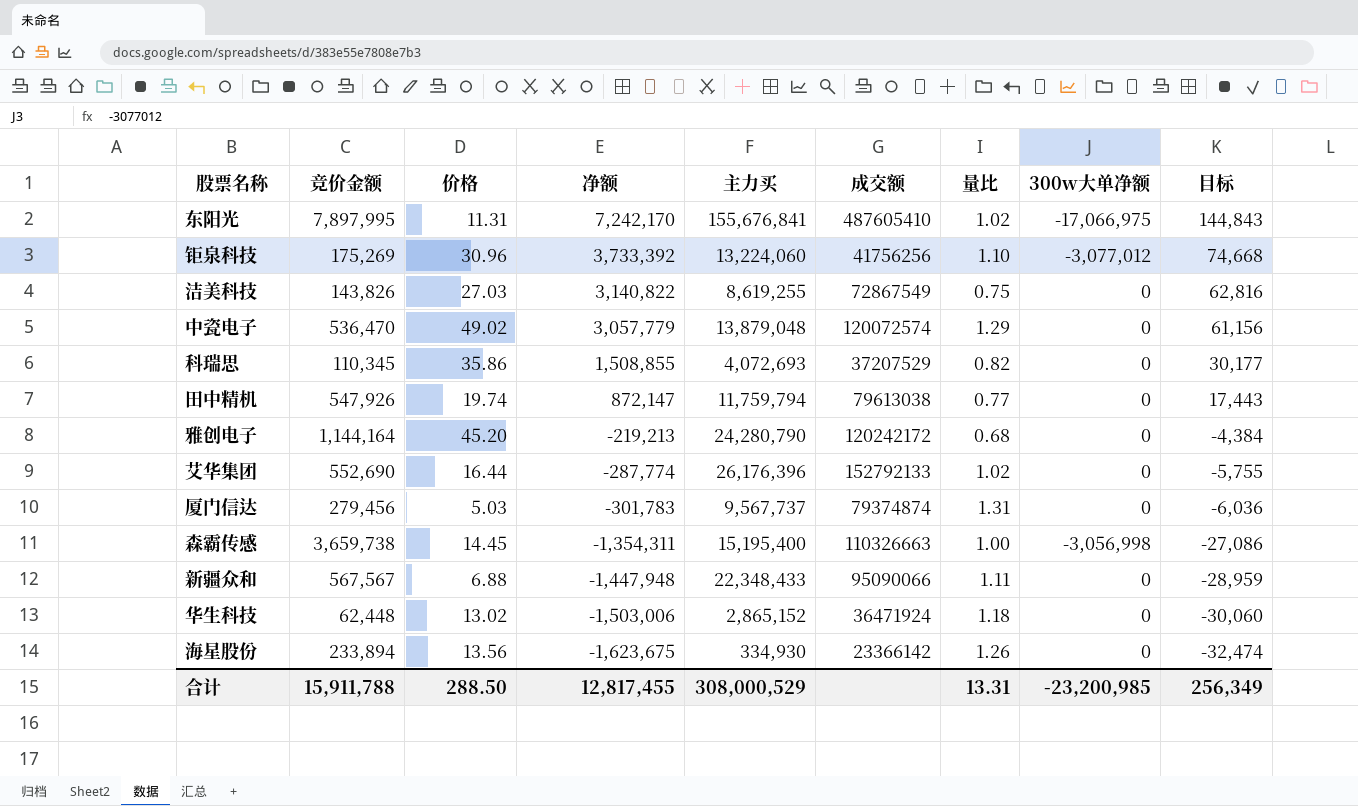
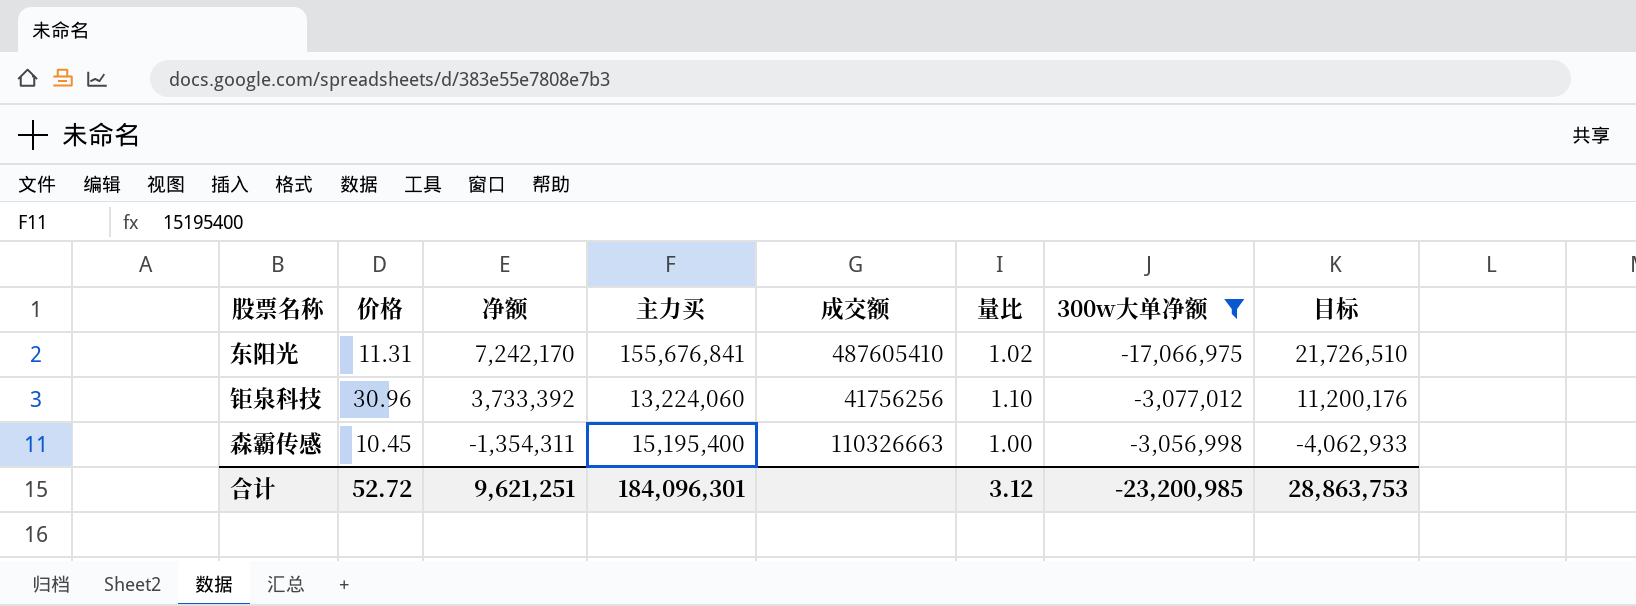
filter: none -> 300w大单净额 != 0
column 竞价金额 | position: 2 -> none
column 目标 | formula: [净额] * 0.02 -> [净额] * 3
森霸传感 | 价格: 14.45 -> 10.45
合计 | 价格: 288.50 -> 52.72
合计 | 净额: 12,817,455 -> 9,621,251
合计 | 主力买: 308,000,529 -> 184,096,301
合计 | 量比: 13.31 -> 3.12
合计 | 目标: 256,349 -> 28,863,753

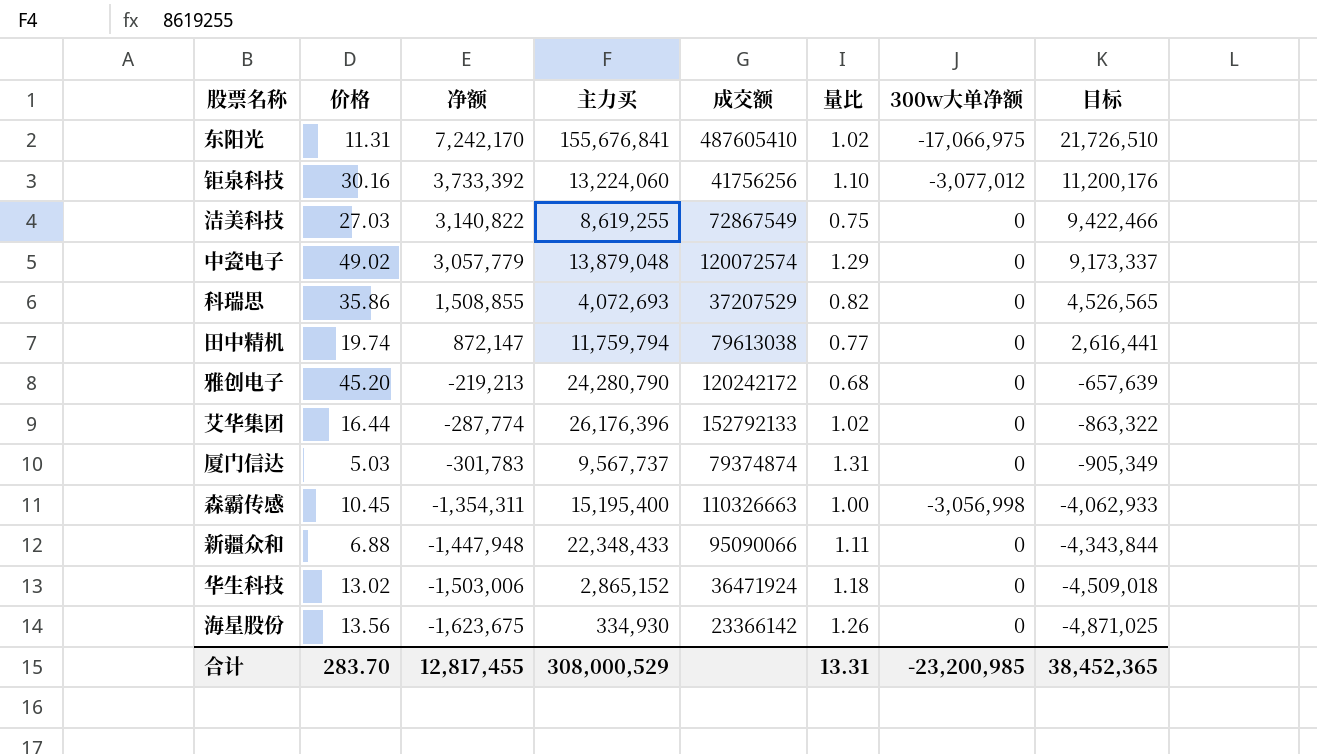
filter: 300w大单净额 != 0 -> none
钜泉科技 | 价格: 30.96 -> 30.16
合计 | 价格: 52.72 -> 283.70
合计 | 净额: 9,621,251 -> 12,817,455
合计 | 主力买: 184,096,301 -> 308,000,529
合计 | 量比: 3.12 -> 13.31
合计 | 目标: 28,863,753 -> 38,452,365

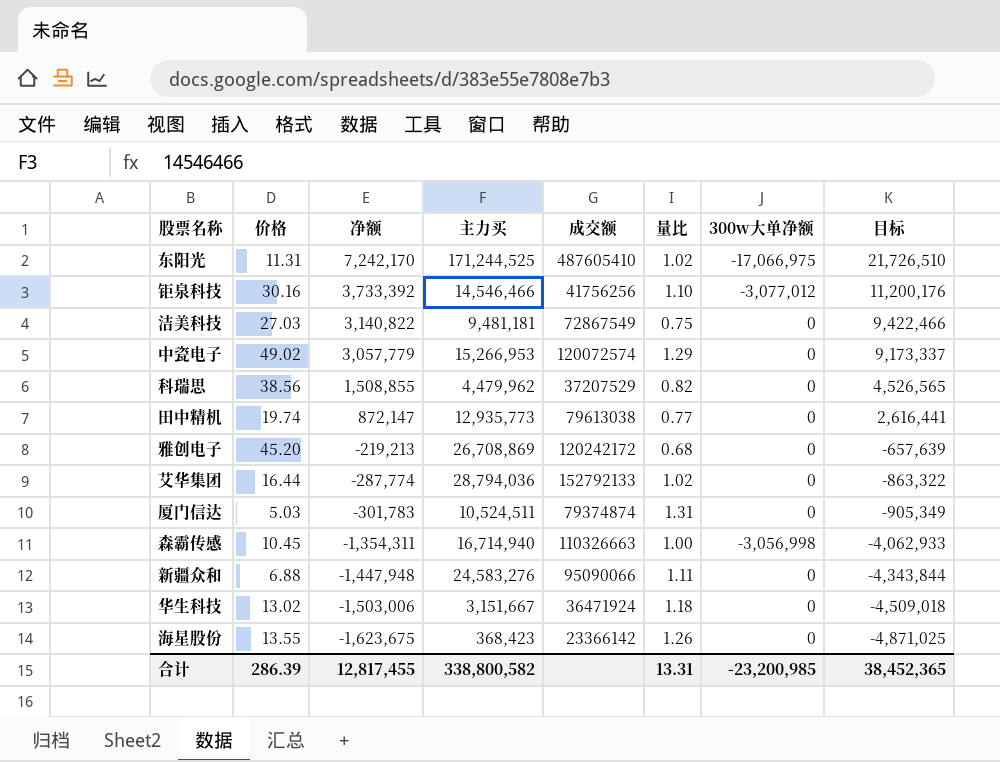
东阳光 | 主力买: 155,676,841 -> 171,244,525
钜泉科技 | 主力买: 13,224,060 -> 14,546,466
洁美科技 | 主力买: 8,619,255 -> 9,481,181
中瓷电子 | 主力买: 13,879,048 -> 15,266,953
科瑞思 | 价格: 35.86 -> 38.56
科瑞思 | 主力买: 4,072,693 -> 4,479,962
田中精机 | 主力买: 11,759,794 -> 12,935,773
雅创电子 | 主力买: 24,280,790 -> 26,708,869
艾华集团 | 主力买: 26,176,396 -> 28,794,036
厦门信达 | 主力买: 9,567,737 -> 10,524,511
森霸传感 | 主力买: 15,195,400 -> 16,714,940
新疆众和 | 主力买: 22,348,433 -> 24,583,276
华生科技 | 主力买: 2,865,152 -> 3,151,667
海星股份 | 价格: 13.56 -> 13.55
海星股份 | 主力买: 334,930 -> 368,423
合计 | 价格: 283.70 -> 286.39
合计 | 主力买: 308,000,529 -> 338,800,582

